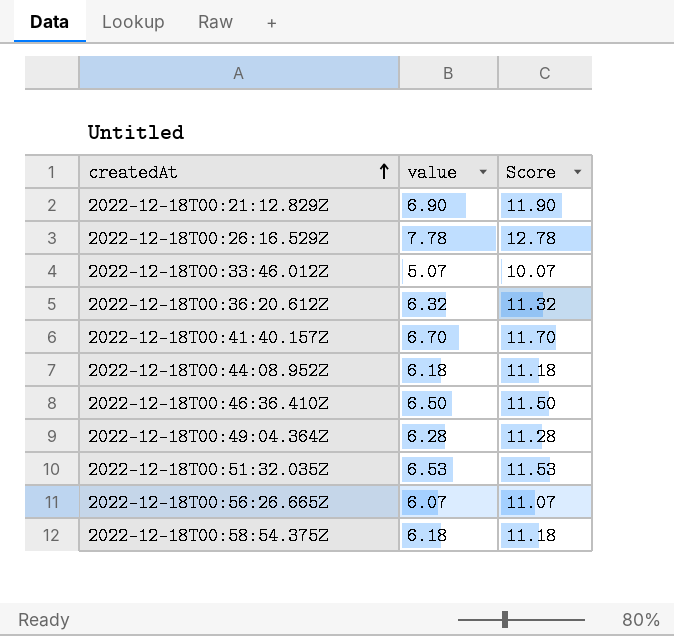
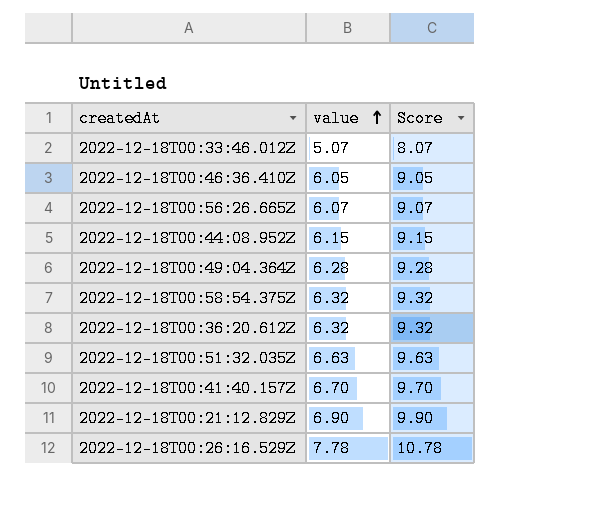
row order: createdAt ascending -> value ascending
column Score | formula: [value] + 5 -> [value] + 3
2022-12-18T00:46:36.410Z | value: 6.50 -> 6.05
2022-12-18T00:44:08.952Z | value: 6.18 -> 6.15
2022-12-18T00:58:54.375Z | value: 6.18 -> 6.32
2022-12-18T00:51:32.035Z | value: 6.53 -> 6.63

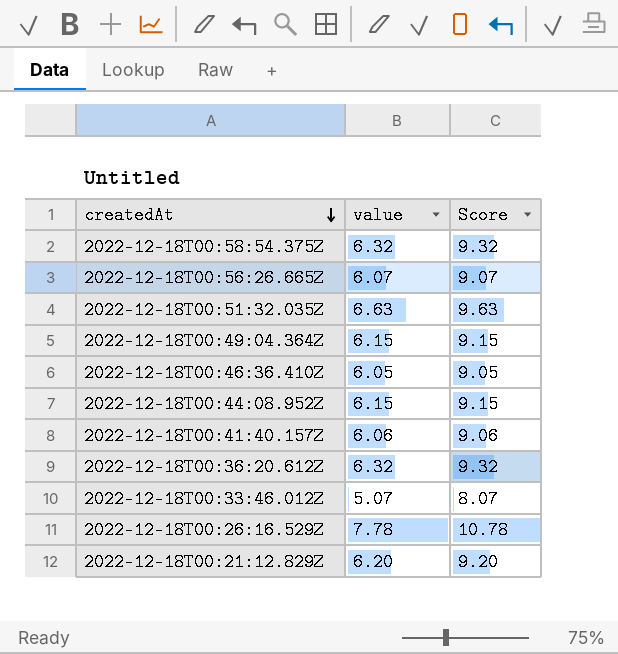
row order: value ascending -> createdAt descending
2022-12-18T00:49:04.364Z | value: 6.28 -> 6.15
2022-12-18T00:49:04.364Z | Score: 9.28 -> 9.15
2022-12-18T00:41:40.157Z | value: 6.70 -> 6.06
2022-12-18T00:41:40.157Z | Score: 9.70 -> 9.06
2022-12-18T00:21:12.829Z | value: 6.90 -> 6.20
2022-12-18T00:21:12.829Z | Score: 9.90 -> 9.20

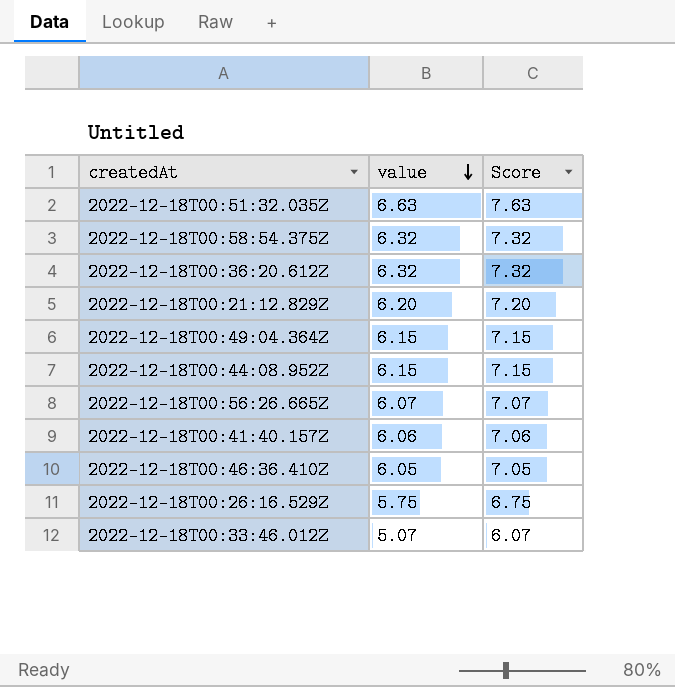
row order: createdAt descending -> value descending
column Score | formula: [value] + 3 -> [value] + 1
2022-12-18T00:26:16.529Z | value: 7.78 -> 5.75

